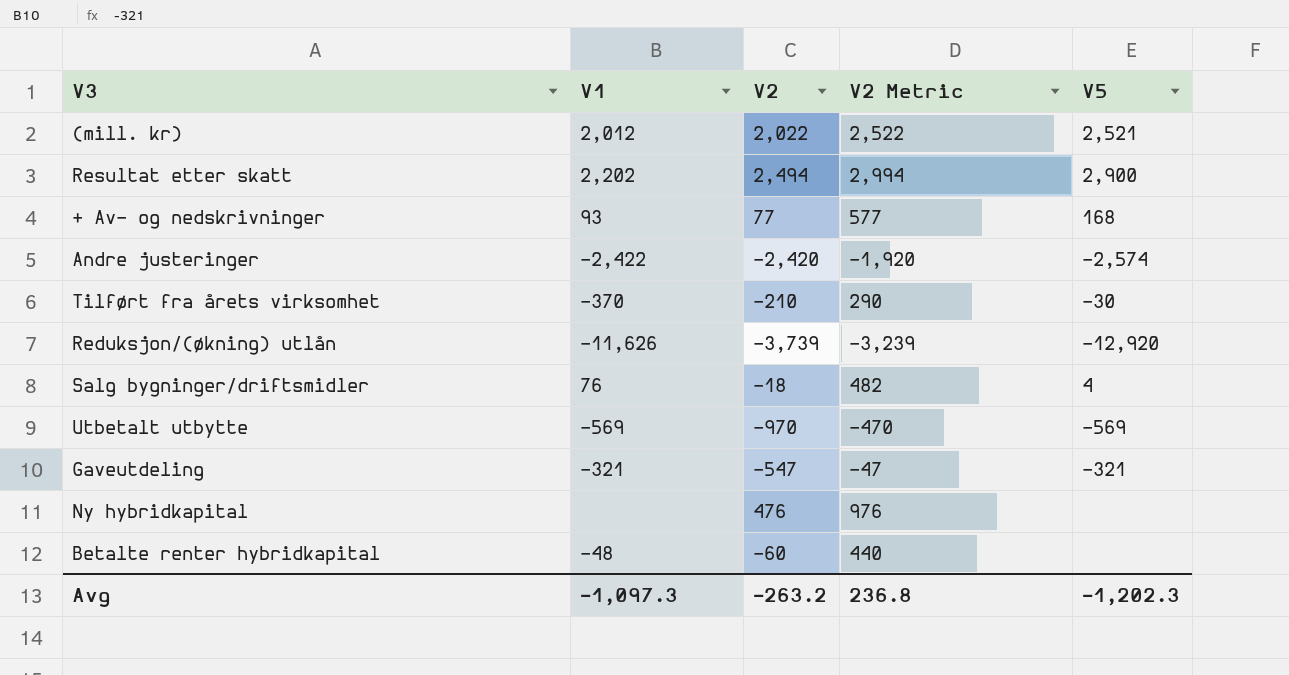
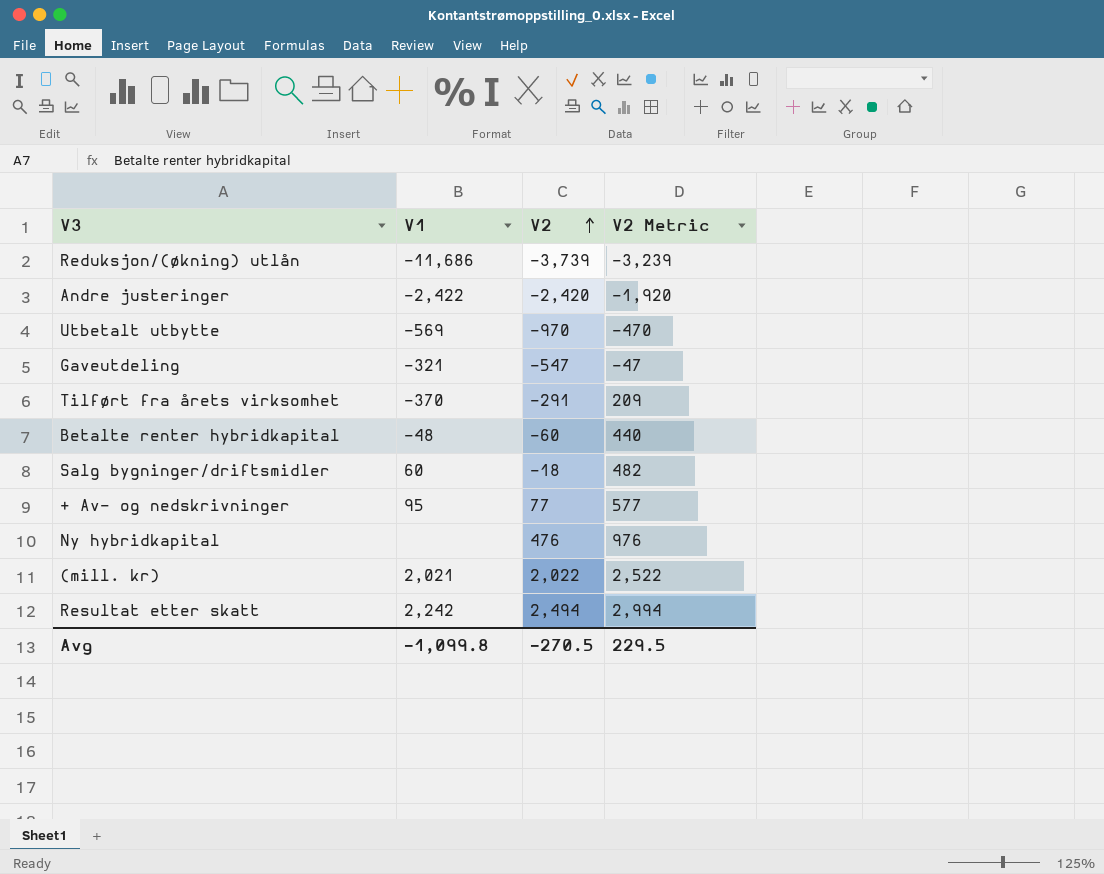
row order: none -> V2 ascending
column V5 | position: 5 -> none
Reduksjon/(økning) utlån | V1: -11,626 -> -11,686
Tilført fra årets virksomhet | V2: -210 -> -291
Tilført fra årets virksomhet | V2 Metric: 290 -> 209
Salg bygninger/driftsmidler | V1: 76 -> 60
+ Av- og nedskrivninger | V1: 93 -> 95
(mill. kr) | V1: 2,012 -> 2,021
Resultat etter skatt | V1: 2,202 -> 2,242
Avg | V1: -1,097.3 -> -1,099.8
Avg | V2: -263.2 -> -270.5
Avg | V2 Metric: 236.8 -> 229.5

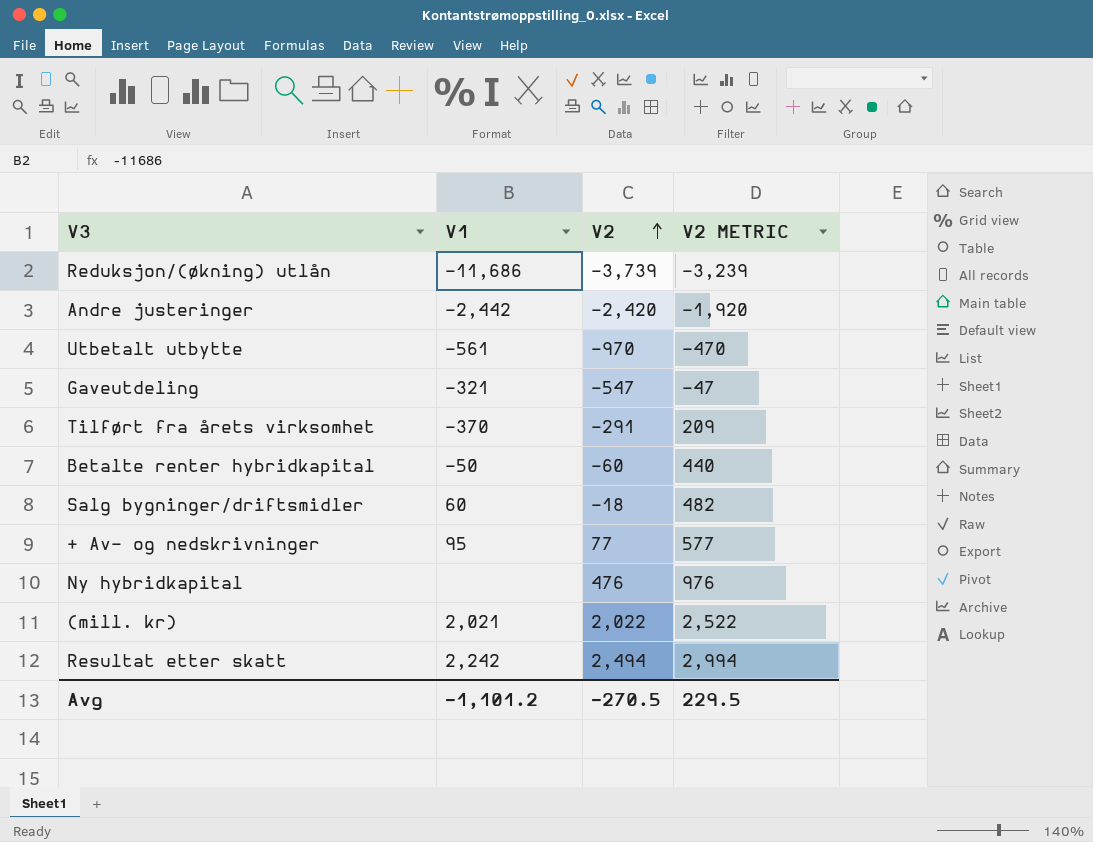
column name: V2 Metric -> V2 METRIC
Andre justeringer | V1: -2,422 -> -2,442
Utbetalt utbytte | V1: -569 -> -561
Betalte renter hybridkapital | V1: -48 -> -50
Avg | V1: -1,099.8 -> -1,101.2

